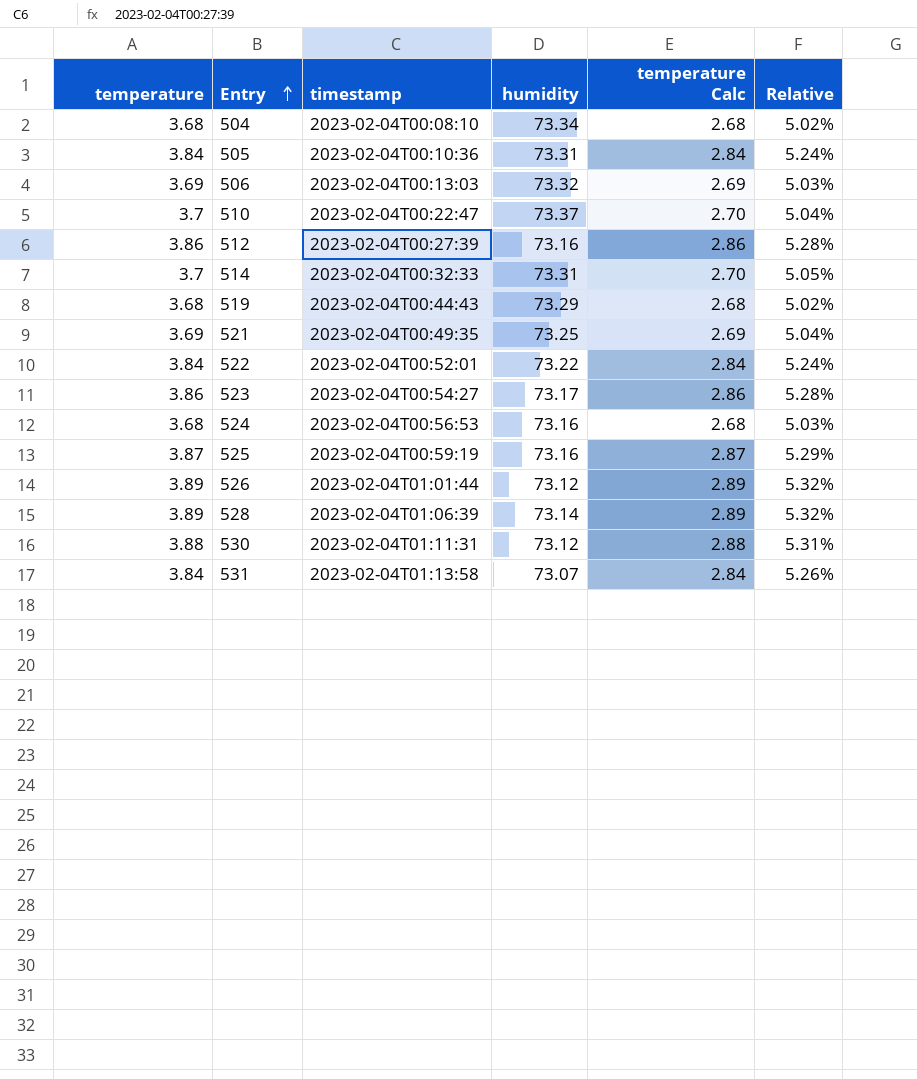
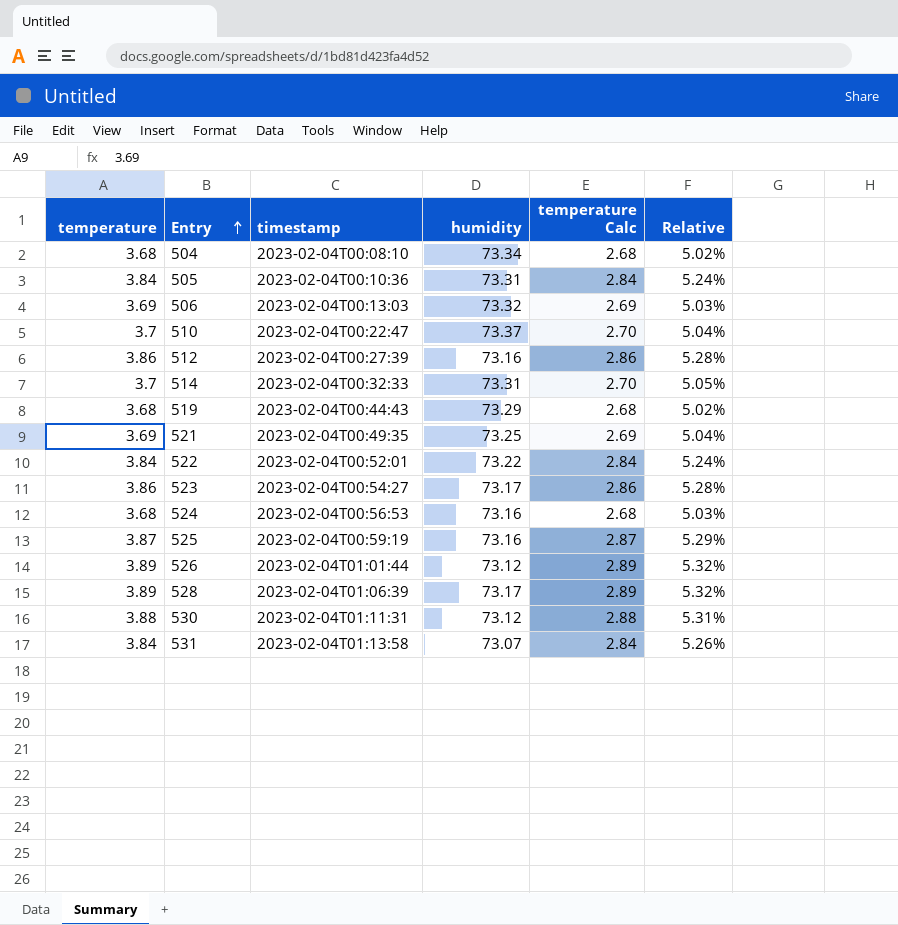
528 | humidity: 73.14 -> 73.17

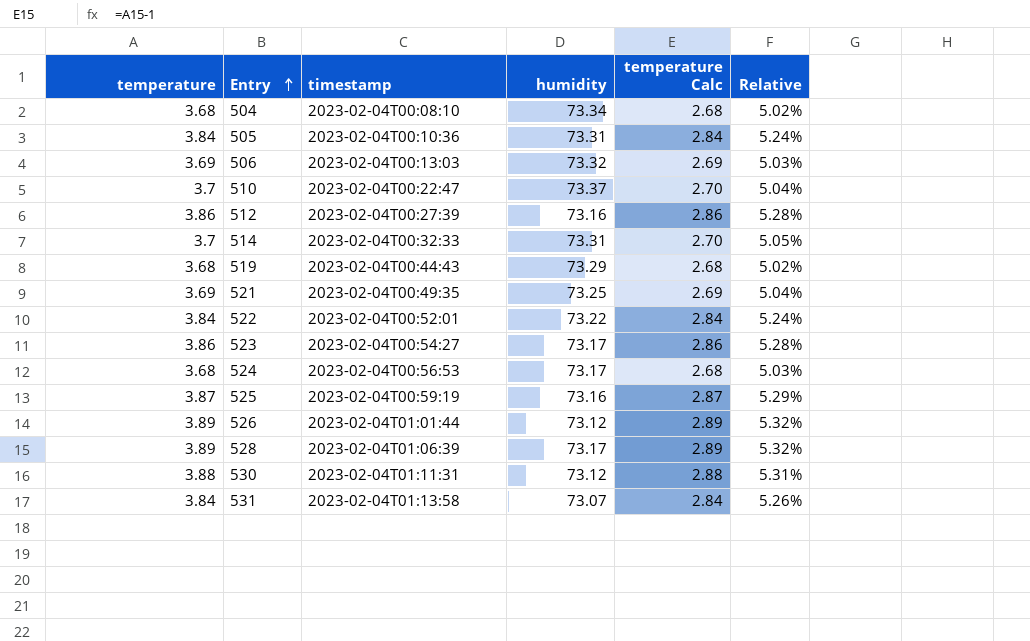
524 | humidity: 73.16 -> 73.17

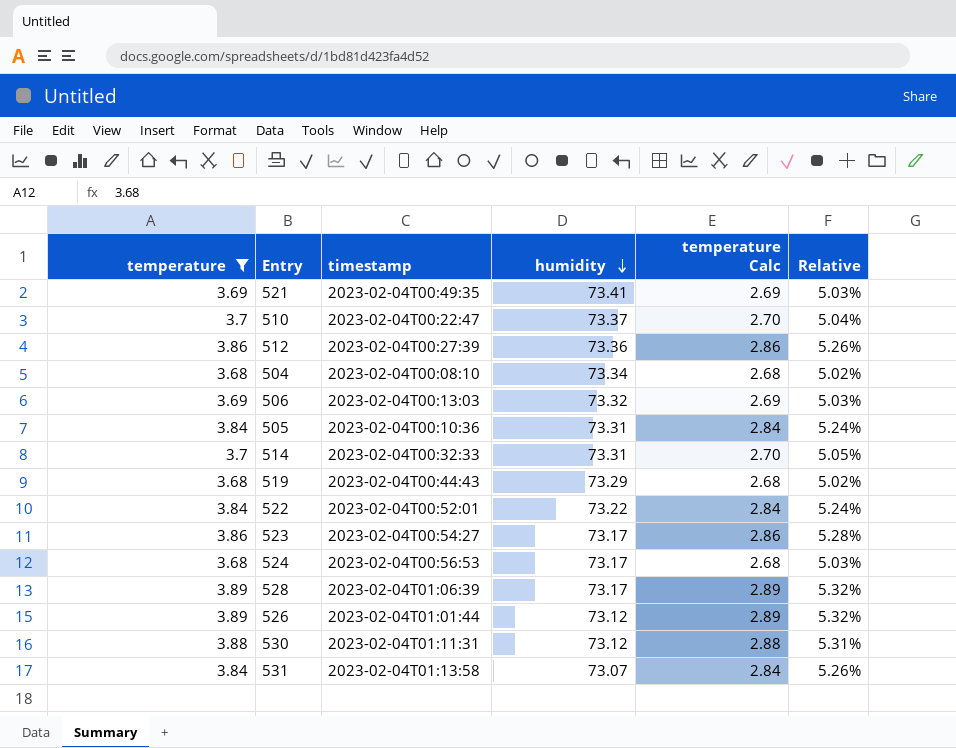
filter: none -> temperature != 3.87
row order: Entry ascending -> humidity descending
521 | humidity: 73.25 -> 73.41
521 | Relative: 5.04% -> 5.03%
512 | humidity: 73.16 -> 73.36
512 | Relative: 5.28% -> 5.26%

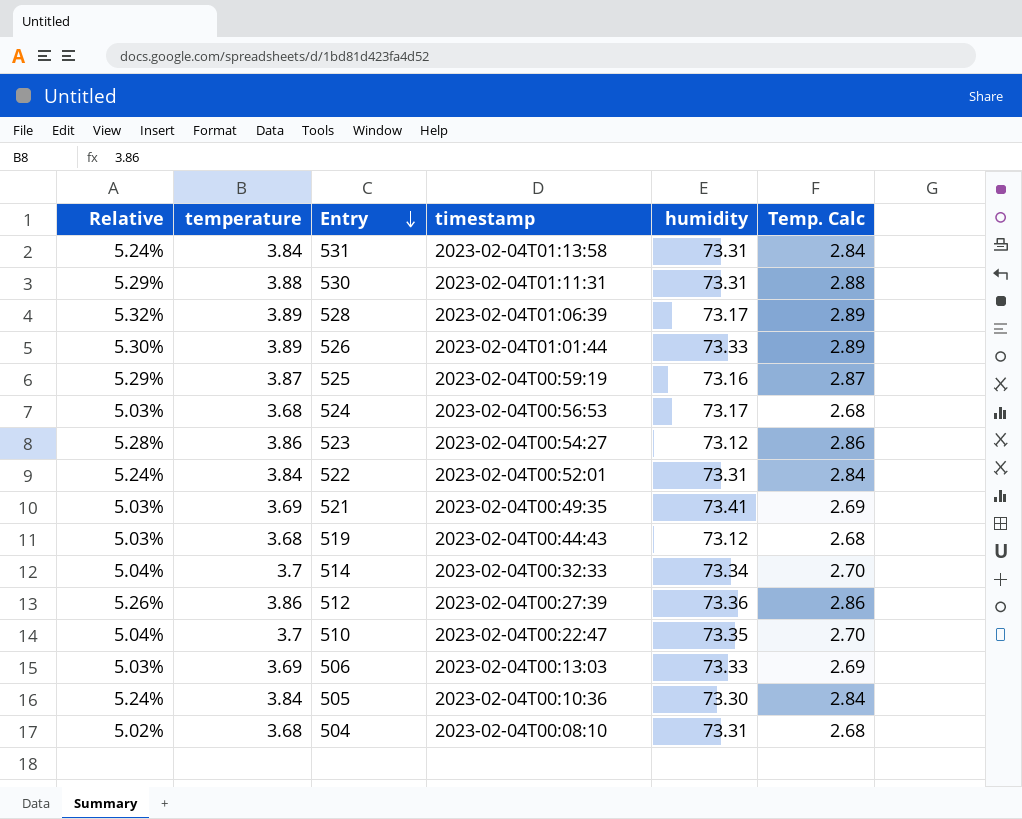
filter: temperature != 3.87 -> none
row order: humidity descending -> Entry descending
column Relative | position: 6 -> 1
column name: temperature Calc -> Temp. Calc
531 | Relative: 5.26% -> 5.24%
531 | humidity: 73.07 -> 73.31
530 | Relative: 5.31% -> 5.29%
530 | humidity: 73.12 -> 73.31
526 | Relative: 5.32% -> 5.30%
526 | humidity: 73.12 -> 73.33
523 | humidity: 73.17 -> 73.12
522 | humidity: 73.22 -> 73.31
519 | Relative: 5.02% -> 5.03%
519 | humidity: 73.29 -> 73.12
514 | Relative: 5.05% -> 5.04%
514 | humidity: 73.31 -> 73.34
510 | humidity: 73.37 -> 73.35
506 | humidity: 73.32 -> 73.33
505 | humidity: 73.31 -> 73.30
504 | humidity: 73.34 -> 73.31

